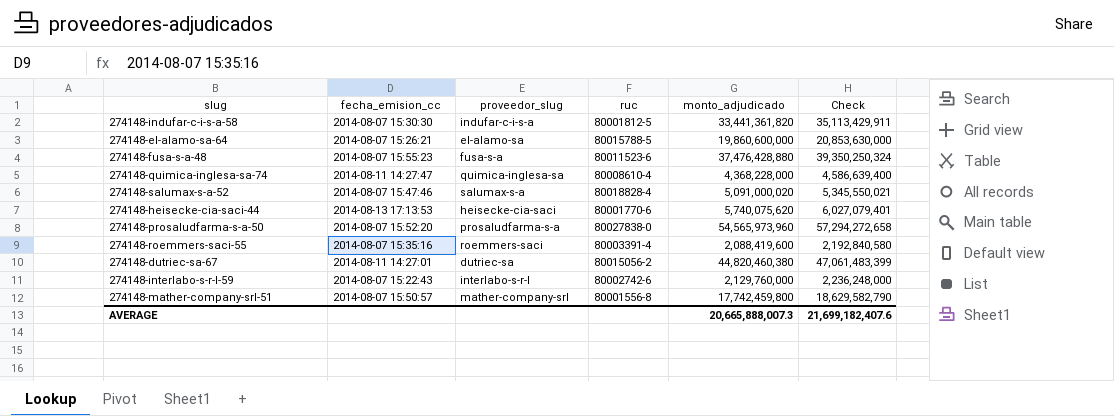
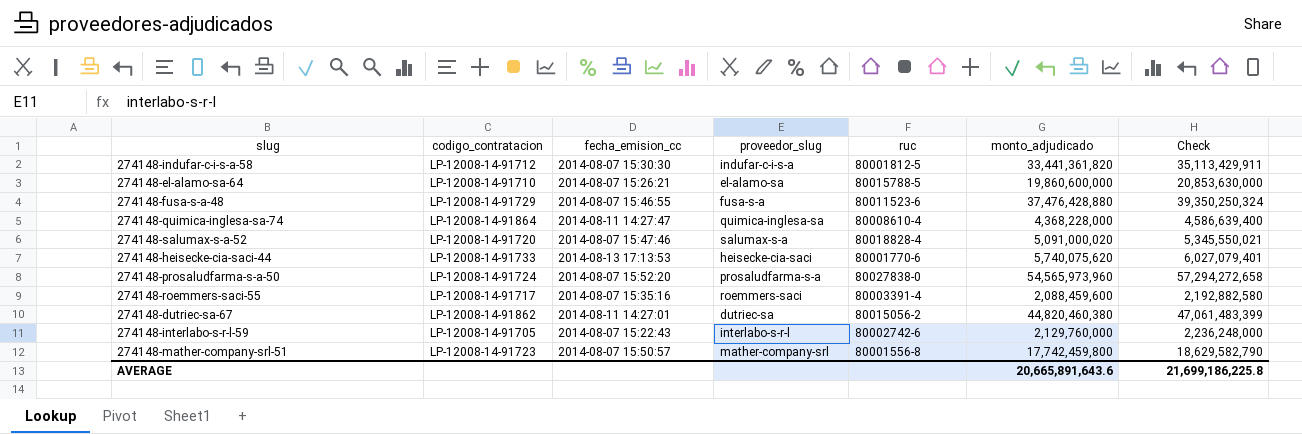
column codigo_contratacion | position: none -> 2
274148-fusa-s-a-48 | fecha_emision_cc: 2014-08-07 15:55:23 -> 2014-08-07 15:46:55
274148-roemmers-saci-55 | monto_adjudicado: 2,088,419,600 -> 2,088,459,600
274148-roemmers-saci-55 | Check: 2,192,840,580 -> 2,192,882,580
AVERAGE | monto_adjudicado: 20,665,888,007.3 -> 20,665,891,643.6
AVERAGE | Check: 21,699,182,407.6 -> 21,699,186,225.8

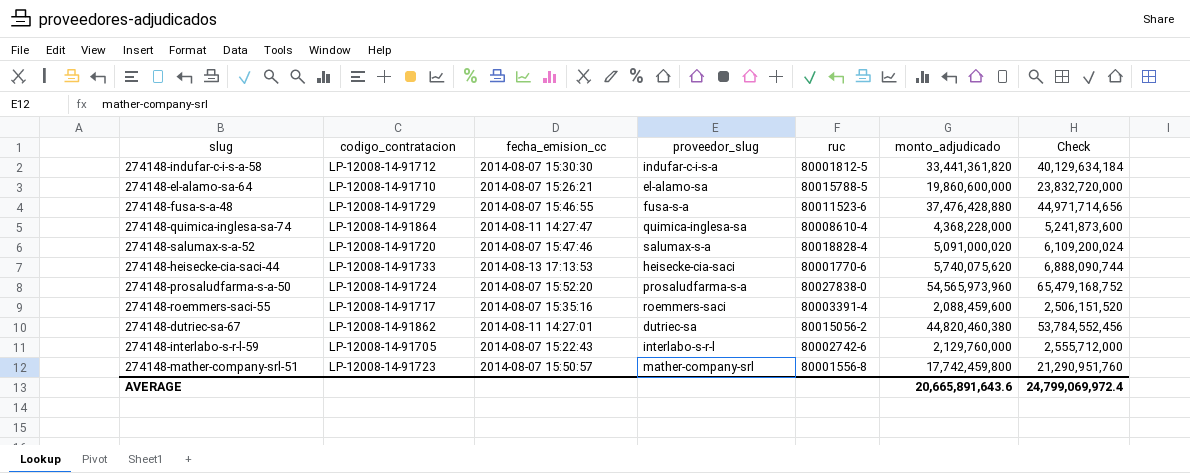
column Check | formula: [monto_adjudicado] * 1.05 -> [monto_adjudicado] * 1.2
AVERAGE | Check: 21,699,186,225.8 -> 24,799,069,972.4

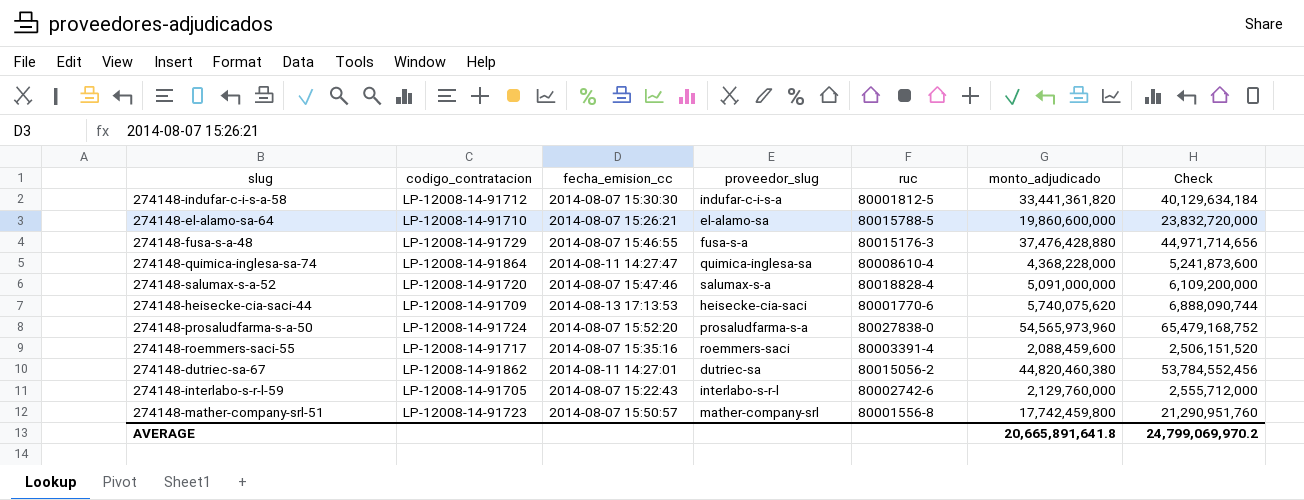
274148-fusa-s-a-48 | ruc: 80011523-6 -> 80015176-3
274148-salumax-s-a-52 | monto_adjudicado: 5,091,000,020 -> 5,091,000,000
274148-salumax-s-a-52 | Check: 6,109,200,024 -> 6,109,200,000
274148-heisecke-cia-saci-44 | codigo_contratacion: LP-12008-14-91733 -> LP-12008-14-91709
AVERAGE | monto_adjudicado: 20,665,891,643.6 -> 20,665,891,641.8
AVERAGE | Check: 24,799,069,972.4 -> 24,799,069,970.2

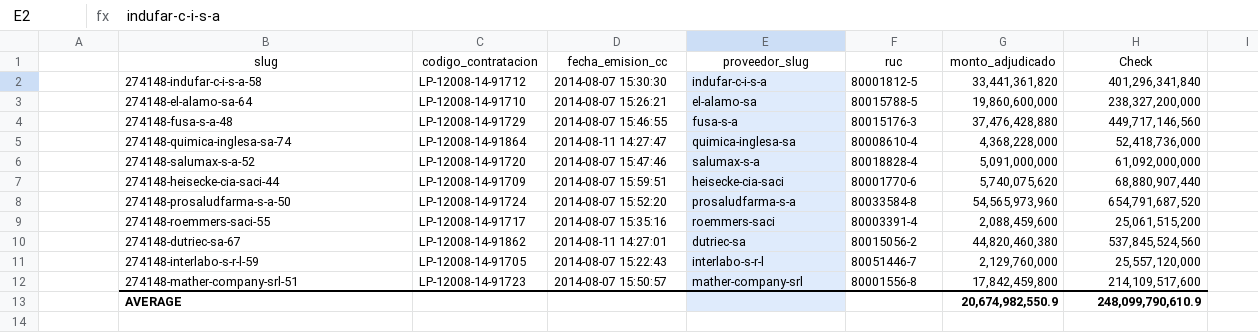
column Check | formula: [monto_adjudicado] * 1.2 -> [monto_adjudicado] * 12
274148-heisecke-cia-saci-44 | fecha_emision_cc: 2014-08-13 17:13:53 -> 2014-08-07 15:59:51
274148-prosaludfarma-s-a-50 | ruc: 80027838-0 -> 80033584-8
274148-interlabo-s-r-l-59 | ruc: 80002742-6 -> 80051446-7
274148-mather-company-srl-51 | monto_adjudicado: 17,742,459,800 -> 17,842,459,800
AVERAGE | monto_adjudicado: 20,665,891,641.8 -> 20,674,982,550.9
AVERAGE | Check: 24,799,069,970.2 -> 248,099,790,610.9

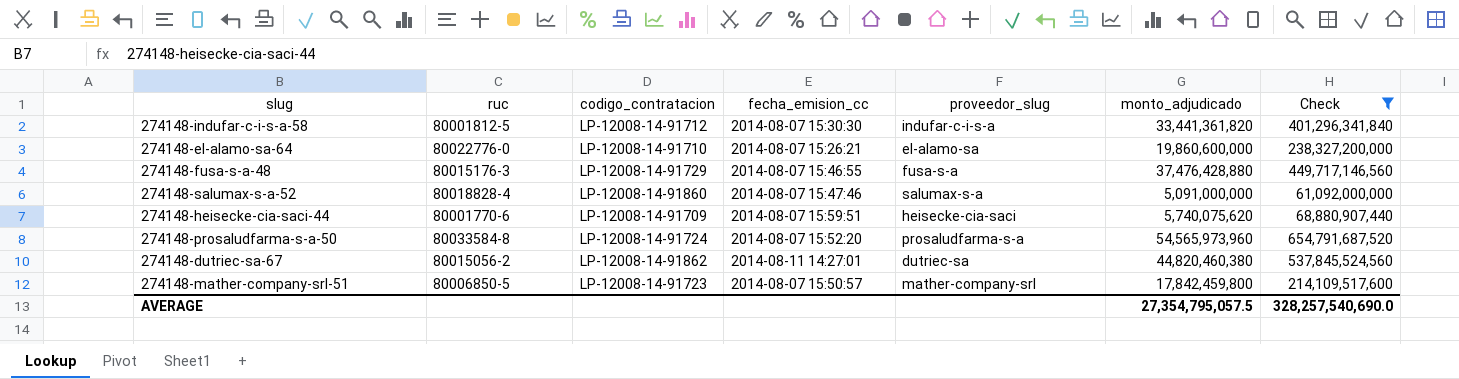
filter: none -> Check >= 61,092,000,000
column ruc | position: 5 -> 2
274148-el-alamo-sa-64 | ruc: 80015788-5 -> 80022776-0
274148-salumax-s-a-52 | codigo_contratacion: LP-12008-14-91720 -> LP-12008-14-91860
274148-mather-company-srl-51 | ruc: 80001556-8 -> 80006850-5
AVERAGE | monto_adjudicado: 20,674,982,550.9 -> 27,354,795,057.5
AVERAGE | Check: 248,099,790,610.9 -> 328,257,540,690.0

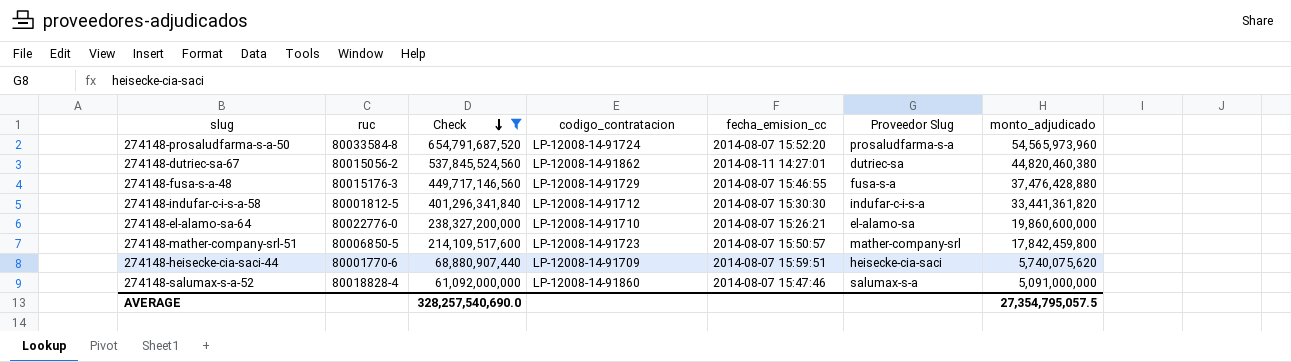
row order: none -> Check descending
column Check | position: 7 -> 3
column name: proveedor_slug -> Proveedor Slug

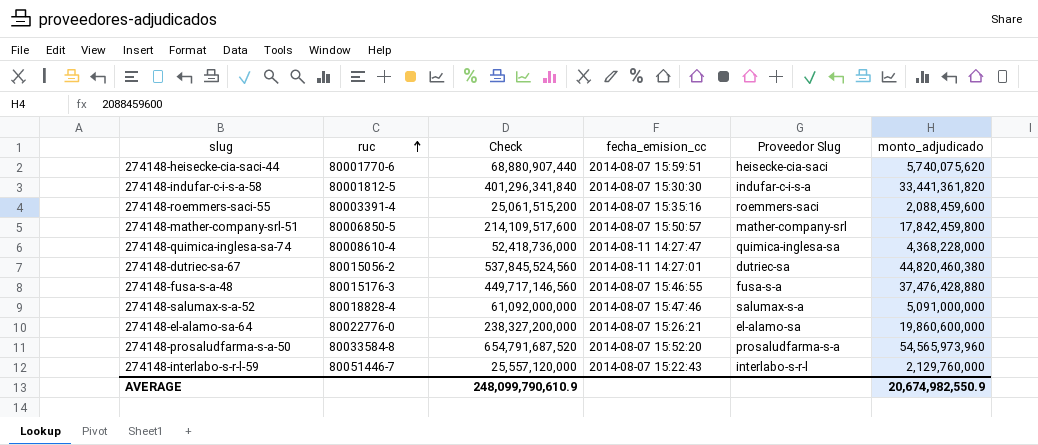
filter: Check >= 61,092,000,000 -> none
row order: Check descending -> ruc ascending
column codigo_contratacion | position: 4 -> none
AVERAGE | Check: 328,257,540,690.0 -> 248,099,790,610.9
AVERAGE | monto_adjudicado: 27,354,795,057.5 -> 20,674,982,550.9

